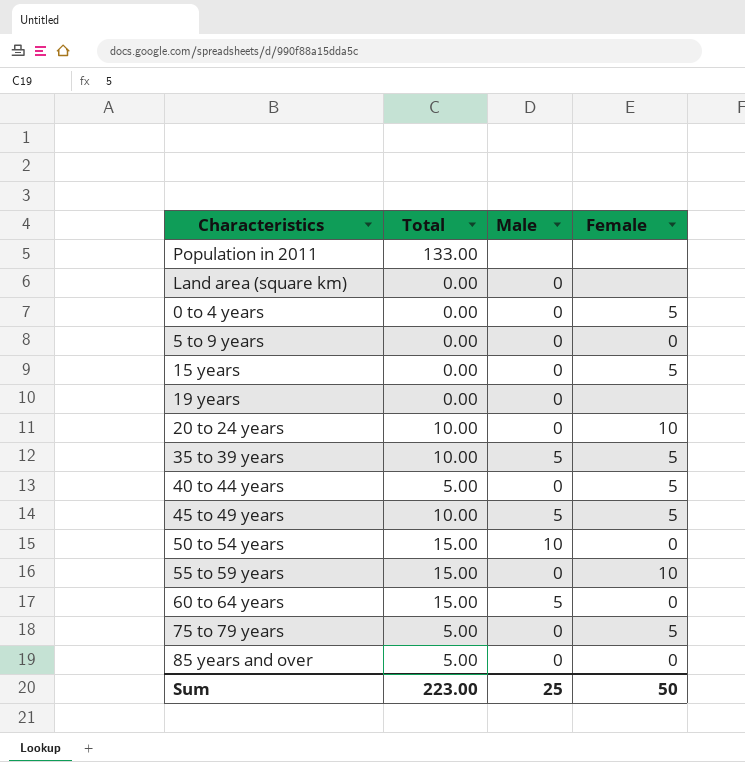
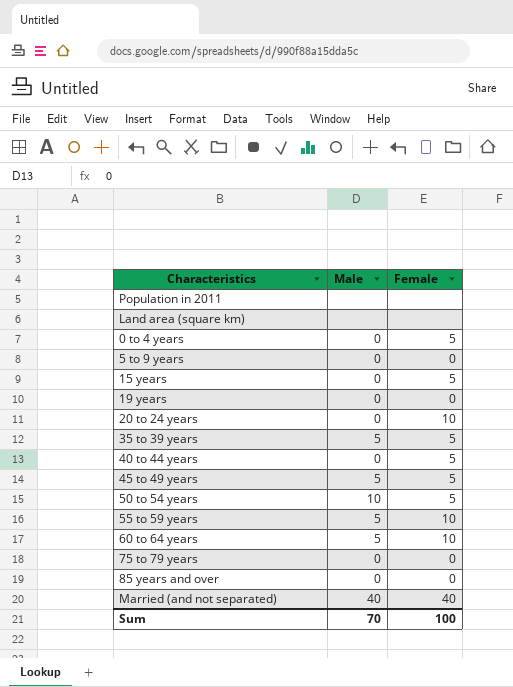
column Total | position: 2 -> none
Land area (square km) | Male: 0 -> none
19 years | Female: none -> 0
50 to 54 years | Female: 0 -> 5
55 to 59 years | Male: 0 -> 5
60 to 64 years | Female: 0 -> 10
75 to 79 years | Female: 5 -> 0
row Married (and not separated): none -> 40 | 40
Sum | Male: 25 -> 70
Sum | Female: 50 -> 100

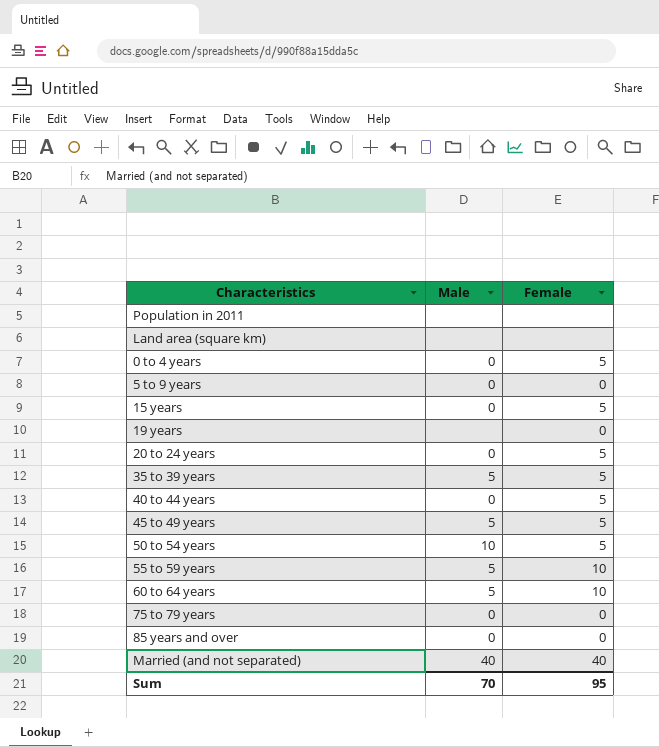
19 years | Male: 0 -> none
20 to 24 years | Female: 10 -> 5
Sum | Female: 100 -> 95

